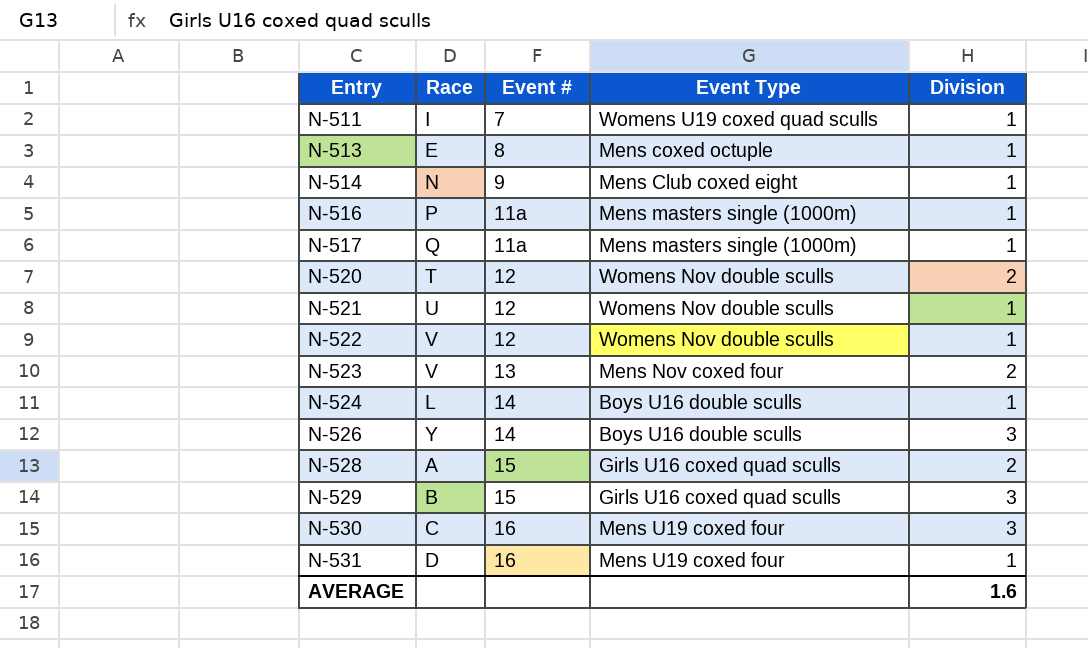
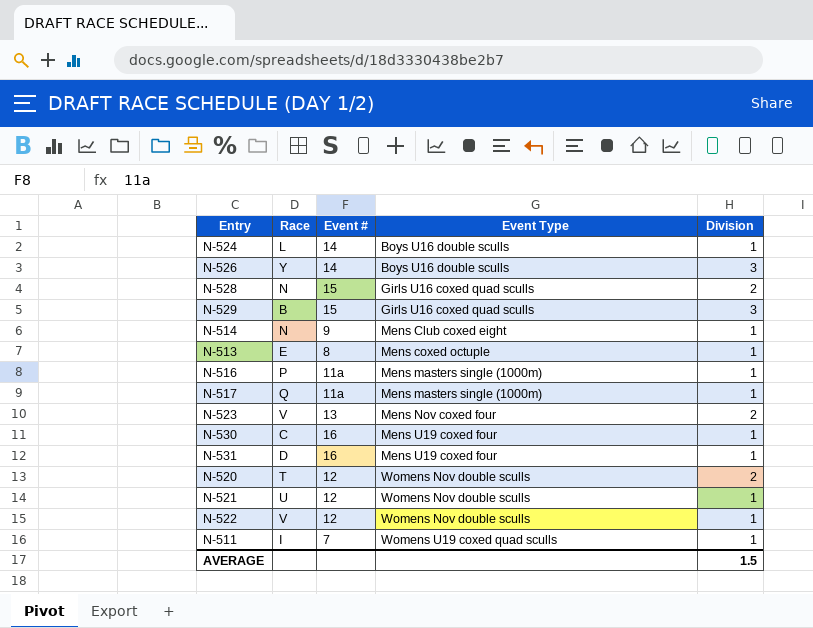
row order: Entry ascending -> Event Type ascending
N-528 | Race: A -> N
N-530 | Division: 3 -> 1
AVERAGE | Division: 1.6 -> 1.5

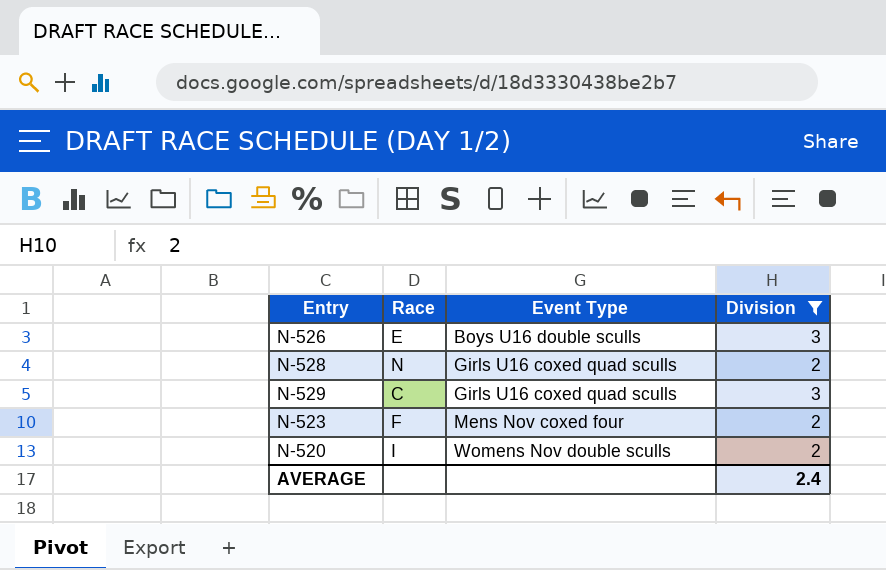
filter: none -> Division != 1
column Event # | position: 3 -> none
N-526 | Race: Y -> E
N-529 | Race: B -> C
N-523 | Race: V -> F
N-520 | Race: T -> I
AVERAGE | Division: 1.5 -> 2.4

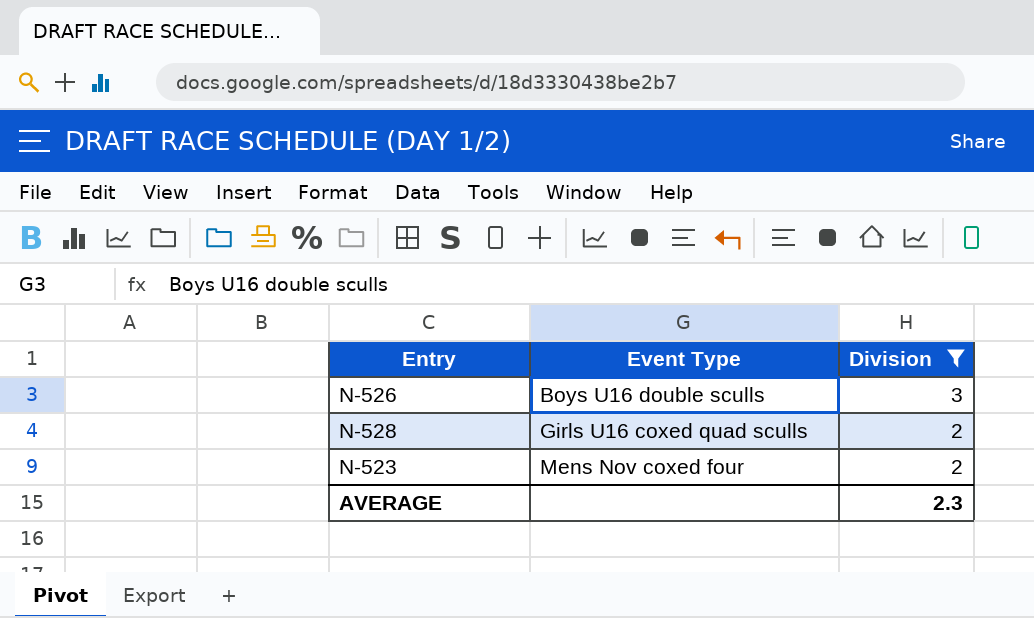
column Race | position: 2 -> none
row N-529: C | Girls U16 coxed quad sculls | 3 -> none
row N-520: I | Womens Nov double sculls | 2 -> none
AVERAGE | Division: 2.4 -> 2.3

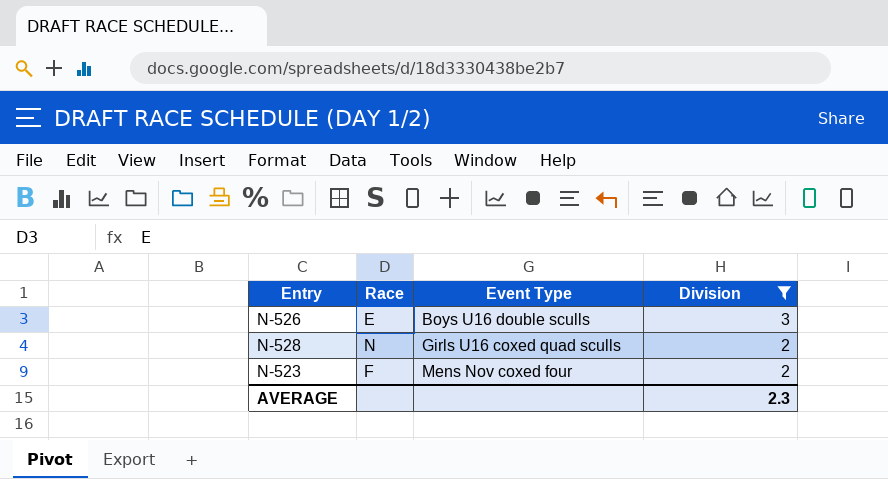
column Race | position: none -> 2

